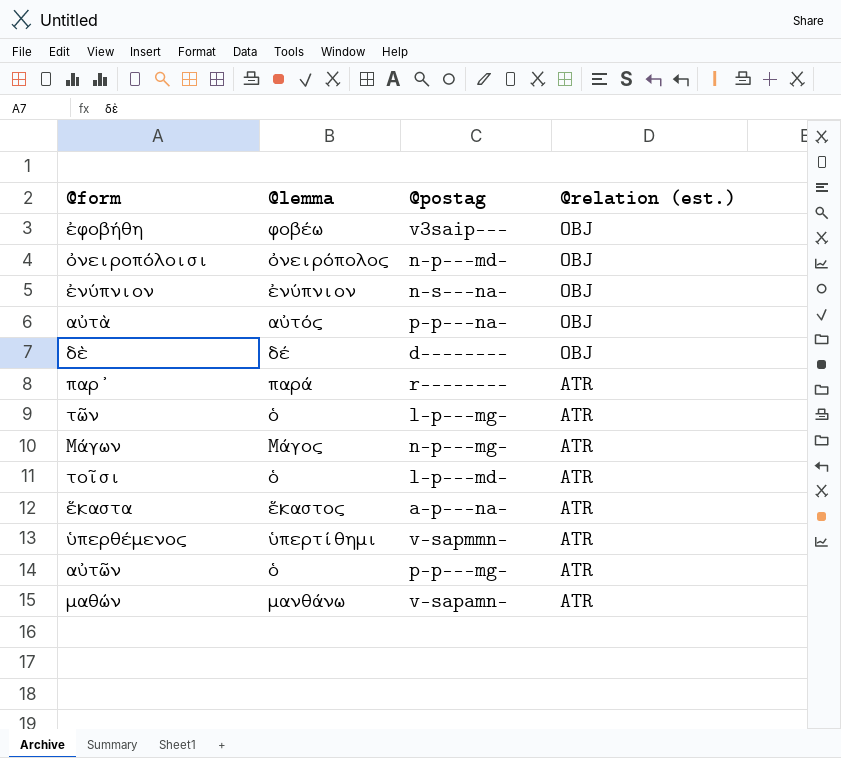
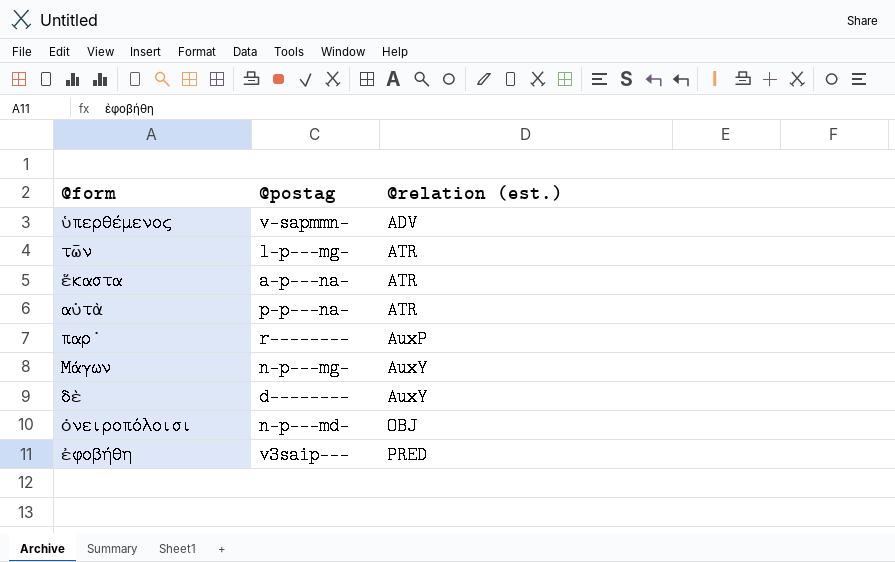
row order: @relation (est.) descending -> @relation (est.) ascending
column @lemma | position: 2 -> none
row ἐνύπνιον: ἐνύπνιον | n-s---na- | OBJ -> none
row τοῖσι: ὁ | l-p---md- | ATR -> none
row αὐτῶν: ὁ | p-p---mg- | ATR -> none
row μαθών: μανθάνω | v-sapamn- | ATR -> none
ὑπερθέμενος | @relation (est.): ATR -> ADV
αὐτὰ | @relation (est.): OBJ -> ATR
παρ᾽ | @relation (est.): ATR -> AuxP
Μάγων | @relation (est.): ATR -> AuxY
δὲ | @relation (est.): OBJ -> AuxY
ἐφοβήθη | @relation (est.): OBJ -> PRED

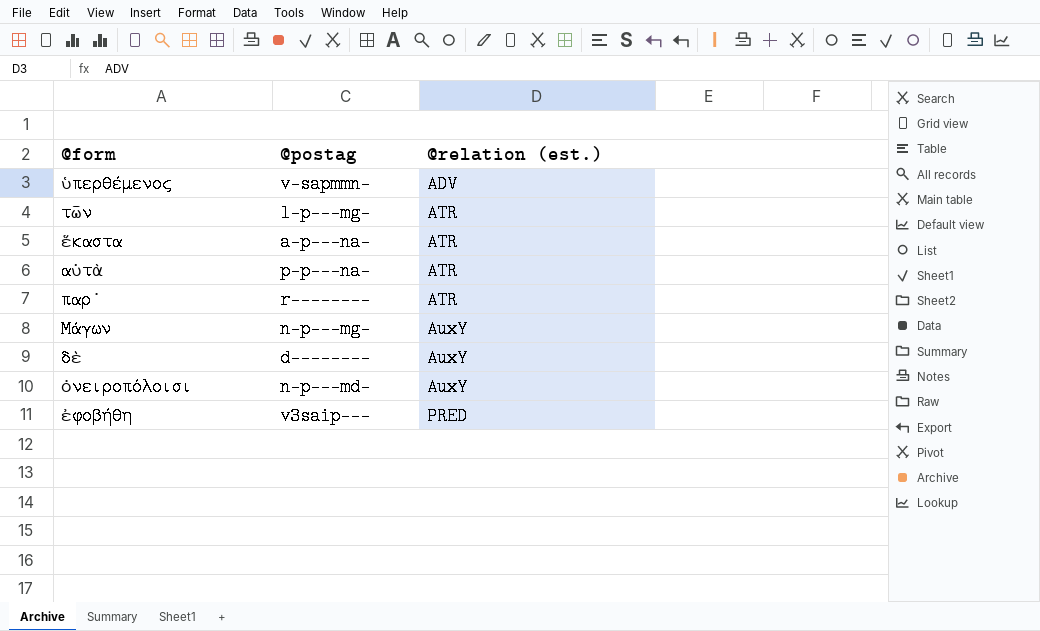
παρ᾽ | @relation (est.): AuxP -> ATR
ὀνειροπόλοισι | @relation (est.): OBJ -> AuxY

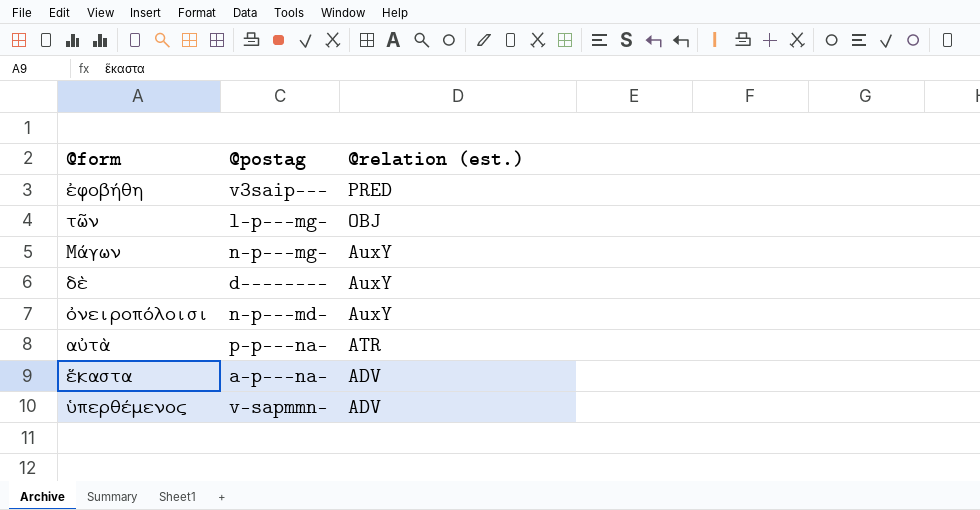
row order: @relation (est.) ascending -> @relation (est.) descending
row παρ᾽: r-------- | ATR -> none
τῶν | @relation (est.): ATR -> OBJ
ἕκαστα | @relation (est.): ATR -> ADV

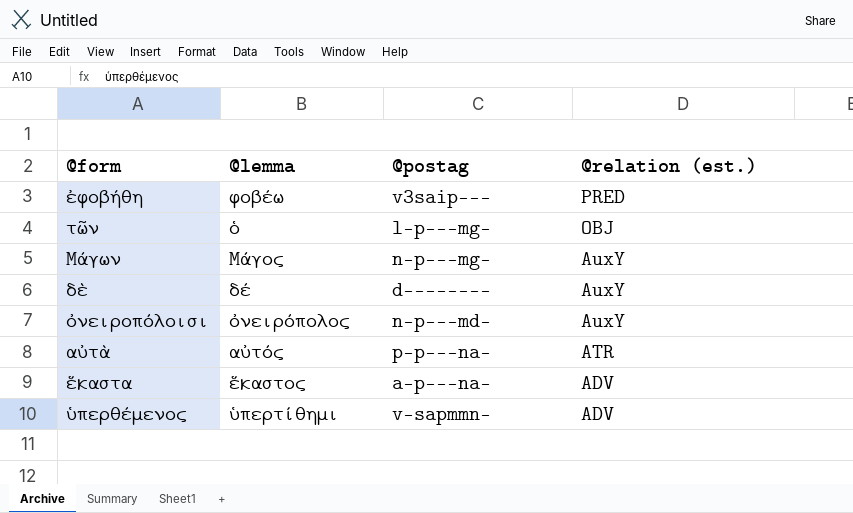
column @lemma | position: none -> 2

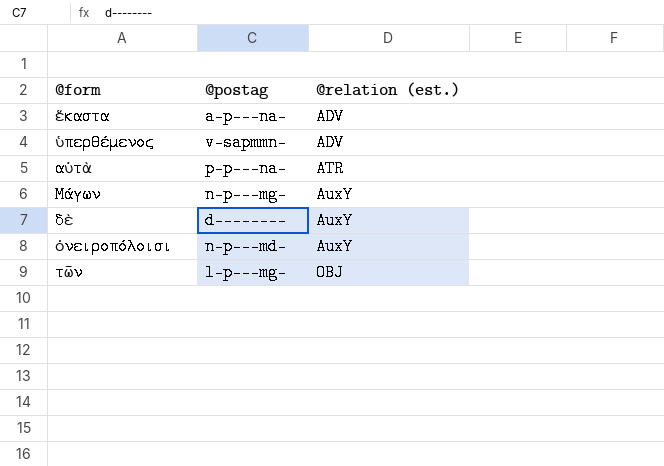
row order: @relation (est.) descending -> @relation (est.) ascending
column @lemma | position: 2 -> none
row ἐφοβήθη: φοβέω | v3saip--- | PRED -> none

